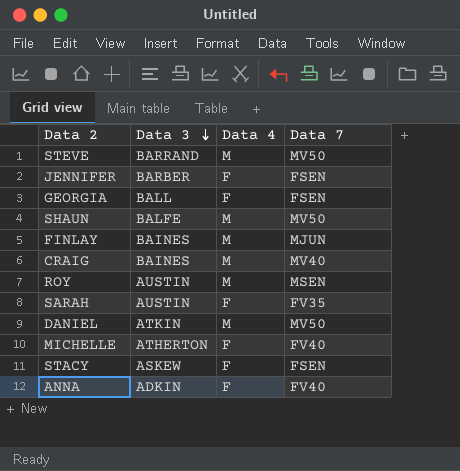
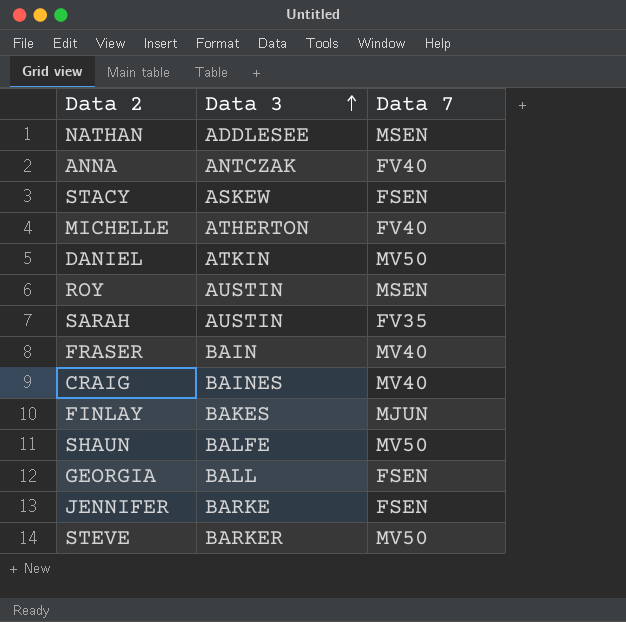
row order: Data 3 descending -> Data 3 ascending
column Data 4 | position: 3 -> none
row NATHAN: none -> ADDLESEE | MSEN
ANNA | Data 3: ADKIN -> ANTCZAK
row FRASER: none -> BAIN | MV40
FINLAY | Data 3: BAINES -> BAKES
JENNIFER | Data 3: BARBER -> BARKE
STEVE | Data 3: BARRAND -> BARKER

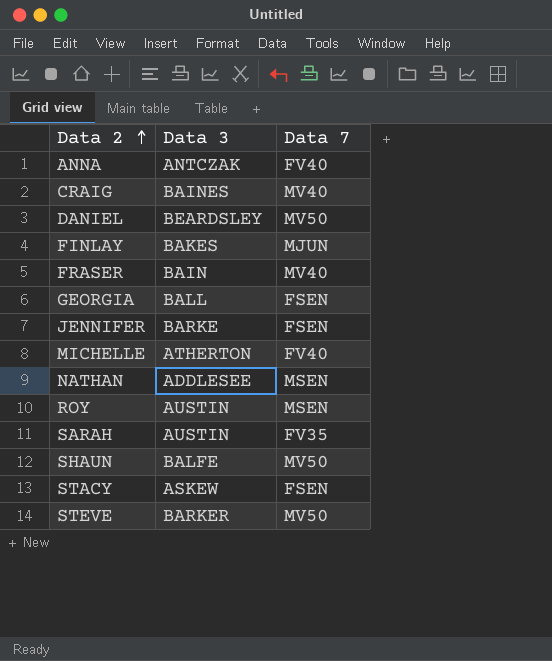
row order: Data 3 ascending -> Data 2 ascending
DANIEL | Data 3: ATKIN -> BEARDSLEY

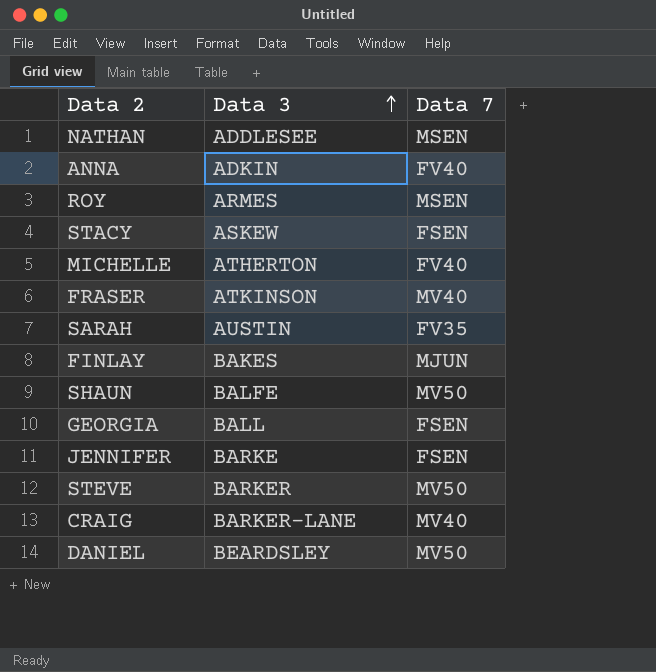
row order: Data 2 ascending -> Data 3 ascending
ANNA | Data 3: ANTCZAK -> ADKIN
ROY | Data 3: AUSTIN -> ARMES
FRASER | Data 3: BAIN -> ATKINSON
CRAIG | Data 3: BAINES -> BARKER-LANE

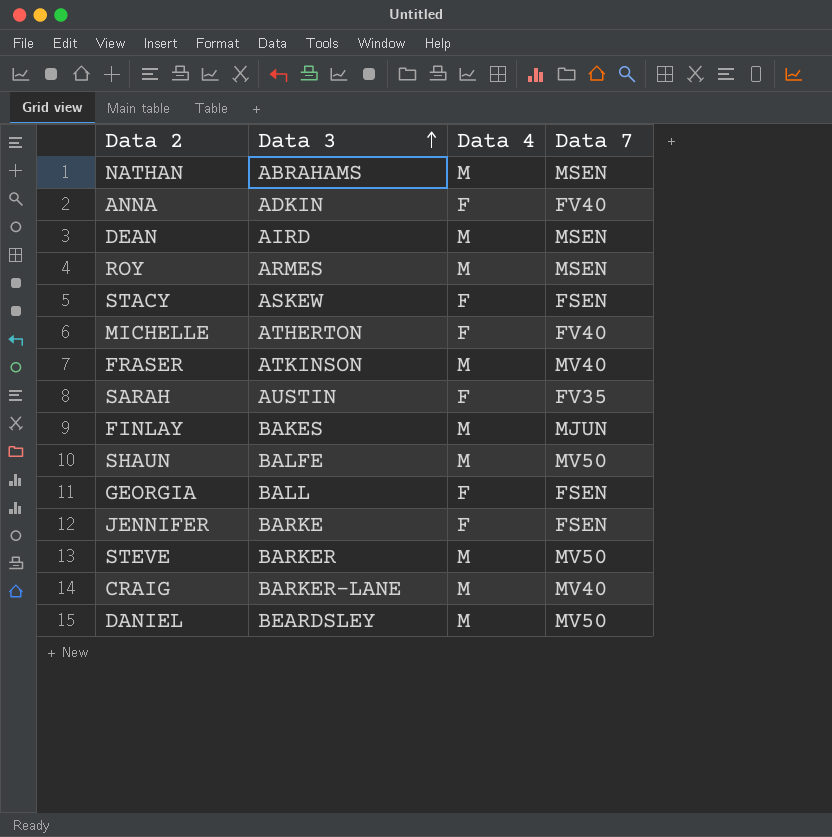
column Data 4 | position: none -> 3
NATHAN | Data 3: ADDLESEE -> ABRAHAMS
row DEAN: none -> AIRD | M | MSEN

